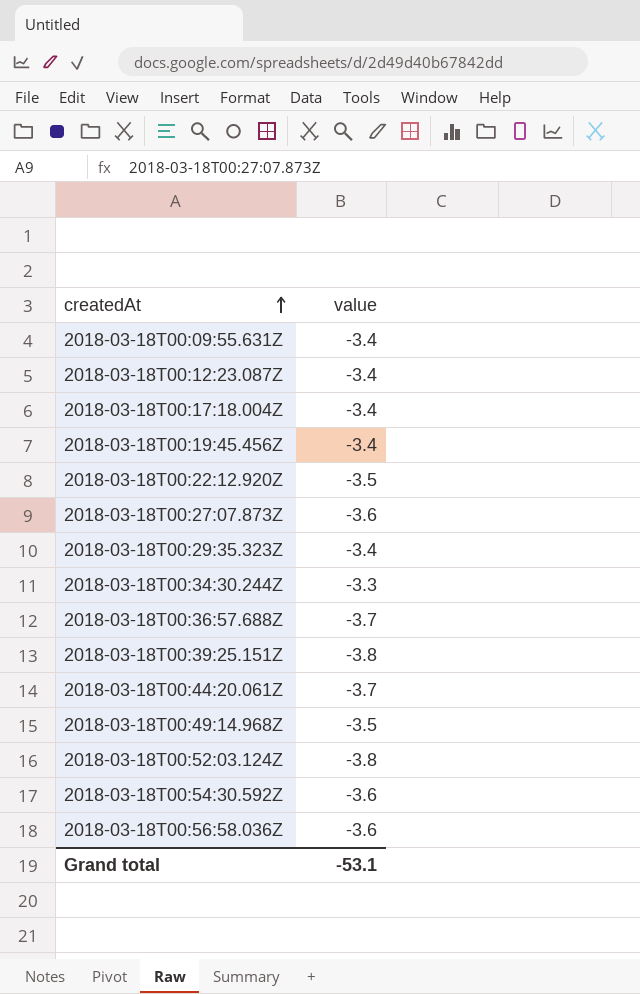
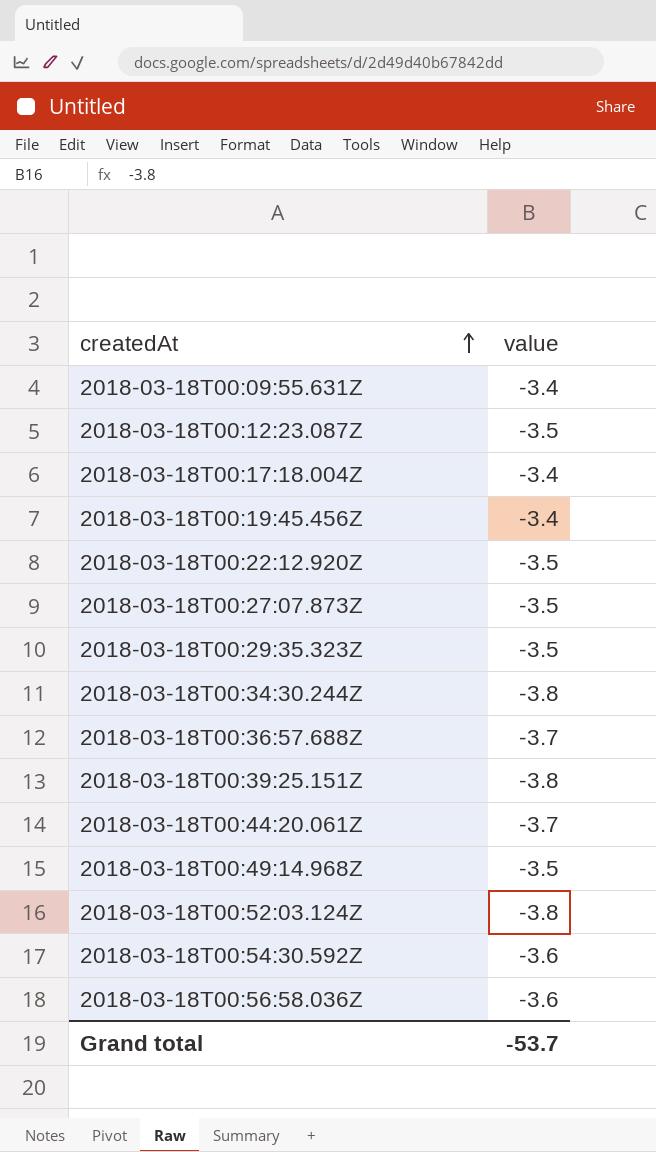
2018-03-18T00:12:23.087Z | value: -3.4 -> -3.5
2018-03-18T00:27:07.873Z | value: -3.6 -> -3.5
2018-03-18T00:29:35.323Z | value: -3.4 -> -3.5
2018-03-18T00:34:30.244Z | value: -3.3 -> -3.8
Grand total | value: -53.1 -> -53.7

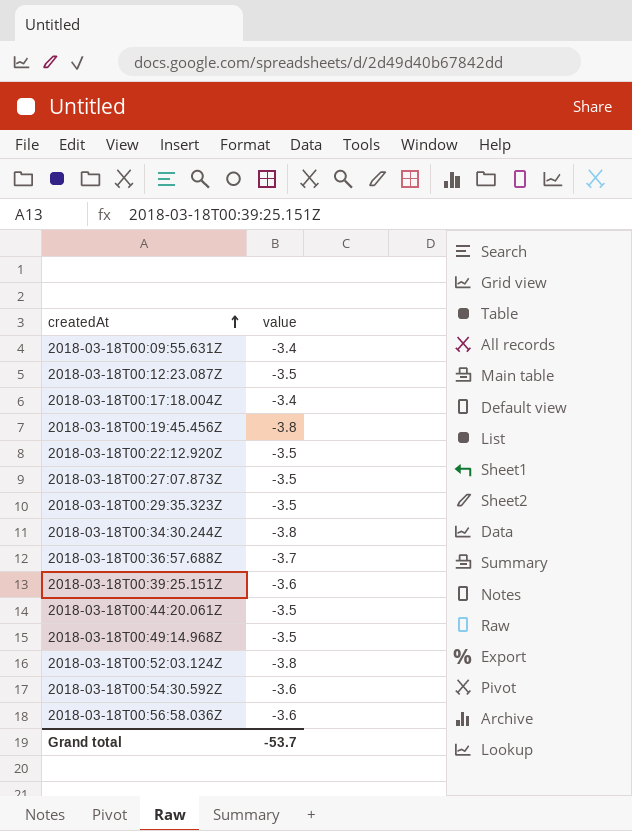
2018-03-18T00:19:45.456Z | value: -3.4 -> -3.8
2018-03-18T00:39:25.151Z | value: -3.8 -> -3.6
2018-03-18T00:44:20.061Z | value: -3.7 -> -3.5

